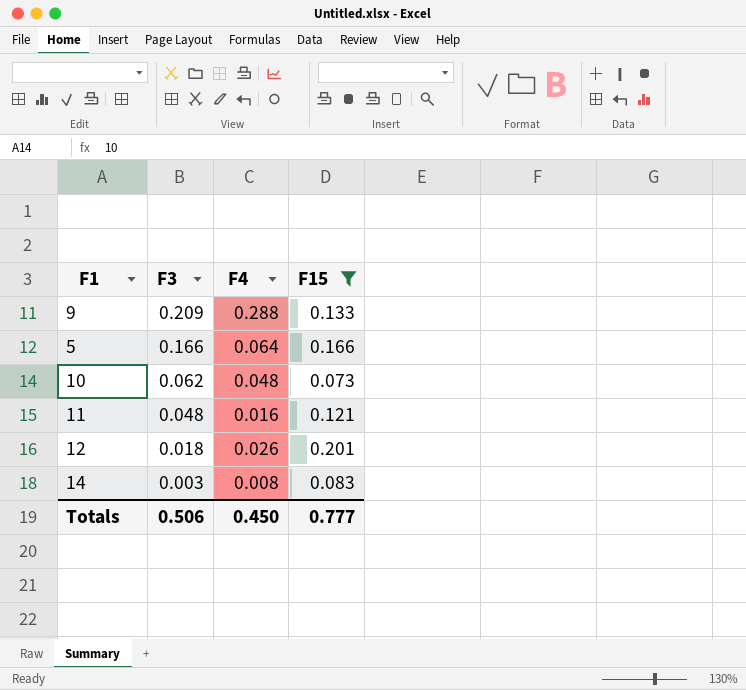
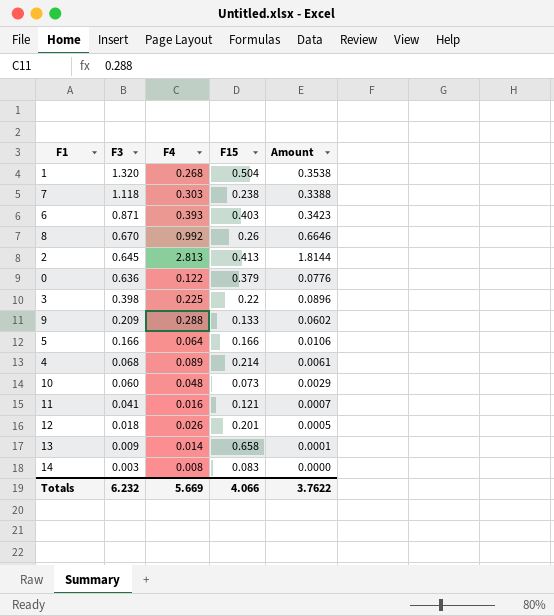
filter: F15 <= 0.201 -> none
column Amount | formula: none -> [F3] * [F4]
10 | F3: 0.062 -> 0.060
11 | F3: 0.048 -> 0.041
Totals | F3: 0.506 -> 6.232
Totals | F4: 0.450 -> 5.669
Totals | F15: 0.777 -> 4.066

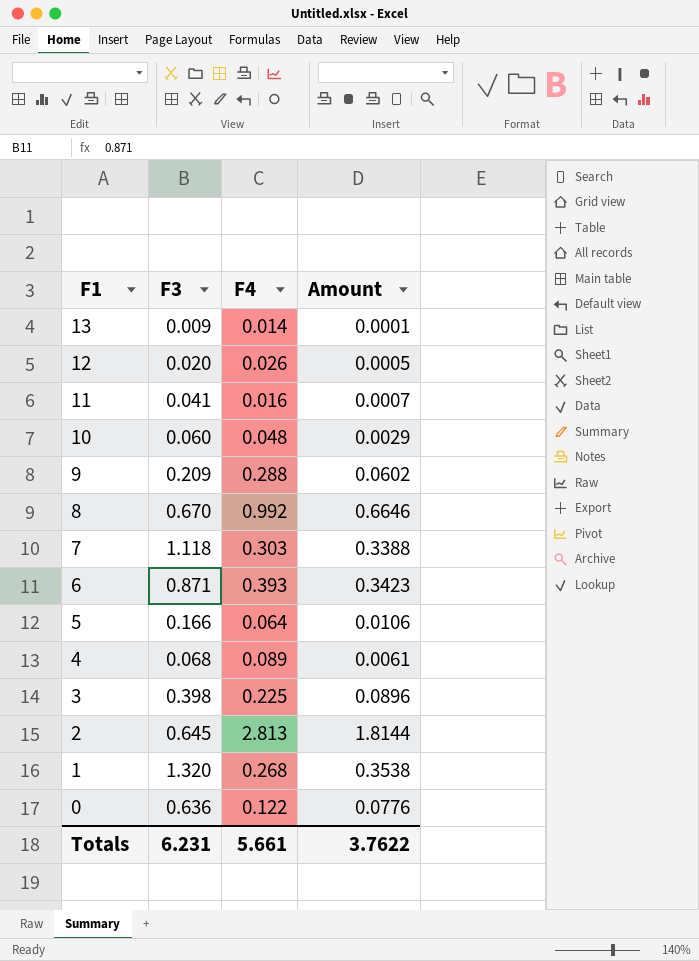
row order: F3 descending -> F1 descending
column F15 | position: 4 -> none
row 14: 0.003 | 0.008 | 0.083 | 0.0000 -> none
12 | F3: 0.018 -> 0.020
Totals | F3: 6.232 -> 6.231
Totals | F4: 5.669 -> 5.661

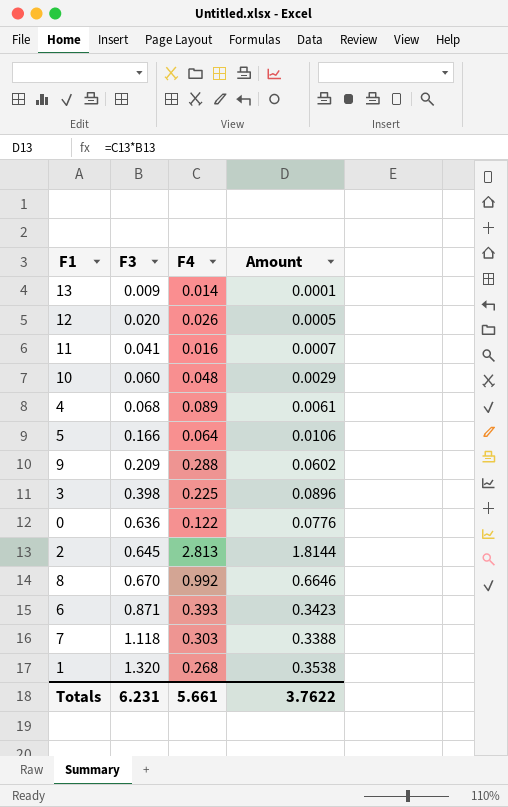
row order: F1 descending -> F3 ascending

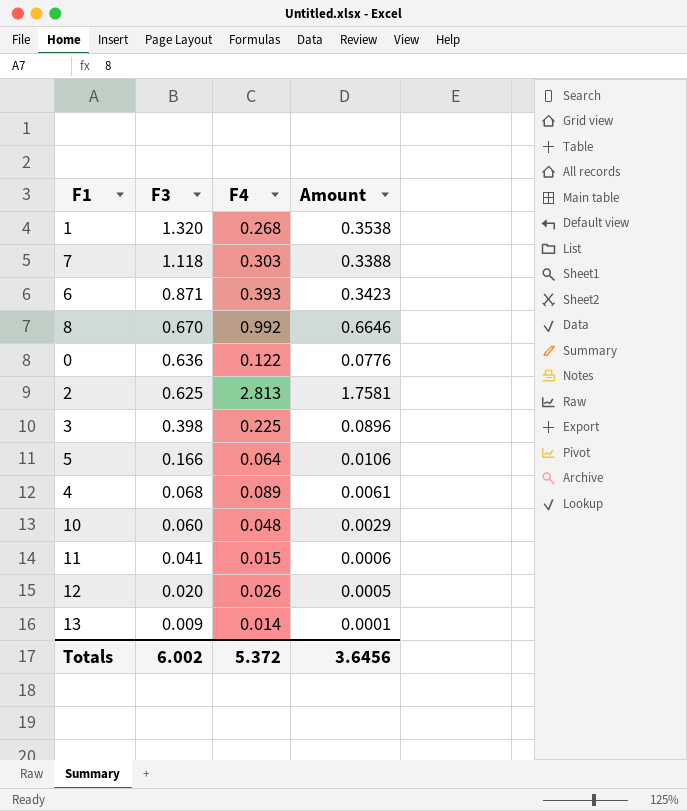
row order: F3 ascending -> F3 descending
row 9: 0.209 | 0.288 | 0.0602 -> none
2 | F3: 0.645 -> 0.625
2 | Amount: 1.8144 -> 1.7581
11 | F4: 0.016 -> 0.015
11 | Amount: 0.0007 -> 0.0006
Totals | F3: 6.231 -> 6.002
Totals | F4: 5.661 -> 5.372
Totals | Amount: 3.7622 -> 3.6456

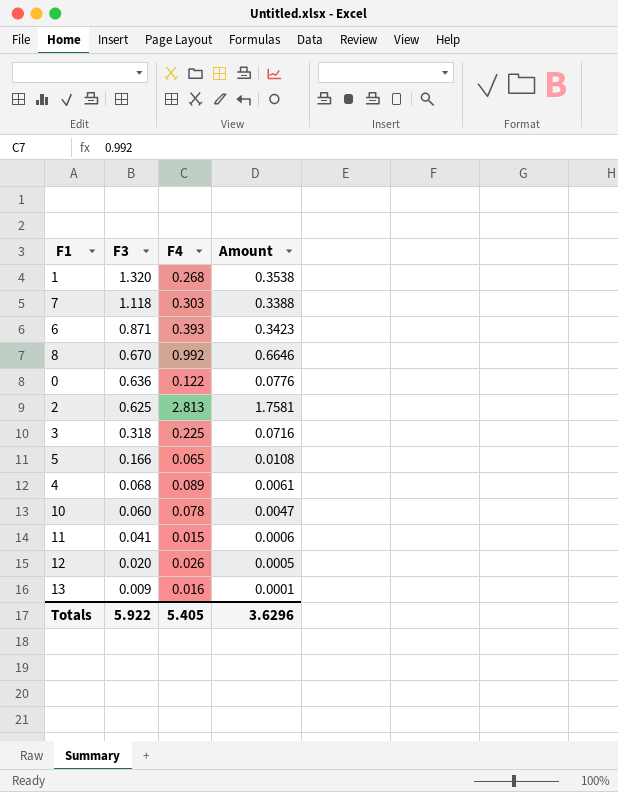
3 | F3: 0.398 -> 0.318
3 | Amount: 0.0896 -> 0.0716
5 | F4: 0.064 -> 0.065
5 | Amount: 0.0106 -> 0.0108
10 | F4: 0.048 -> 0.078
10 | Amount: 0.0029 -> 0.0047
13 | F4: 0.014 -> 0.016
Totals | F3: 6.002 -> 5.922
Totals | F4: 5.372 -> 5.405
Totals | Amount: 3.6456 -> 3.6296

